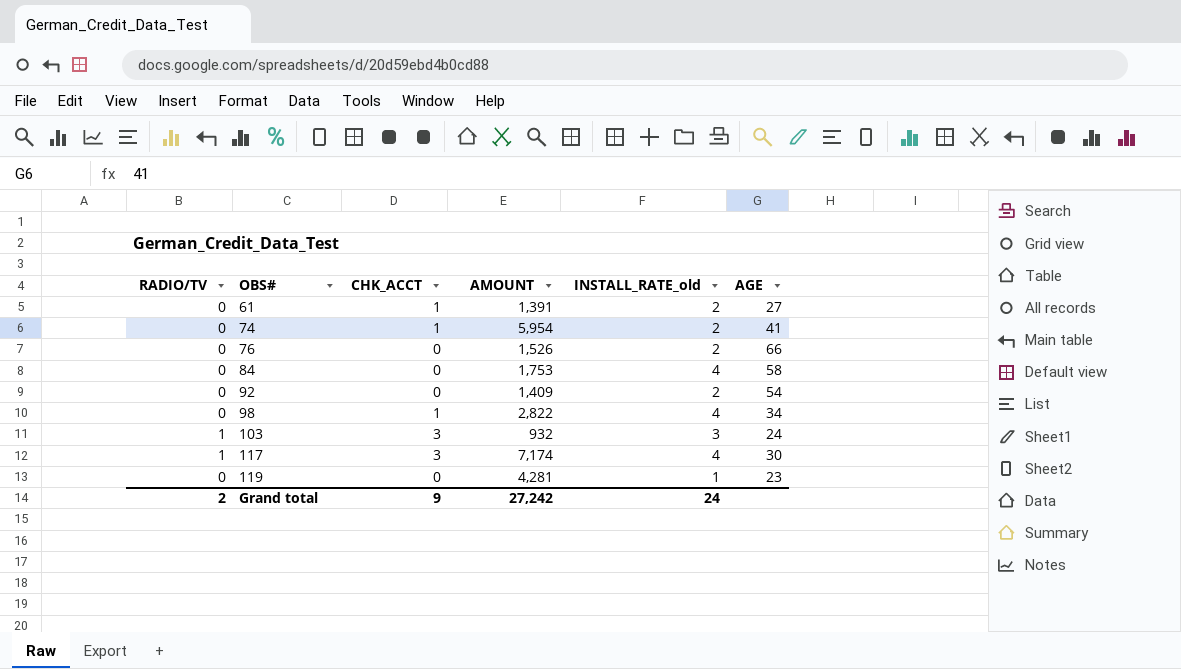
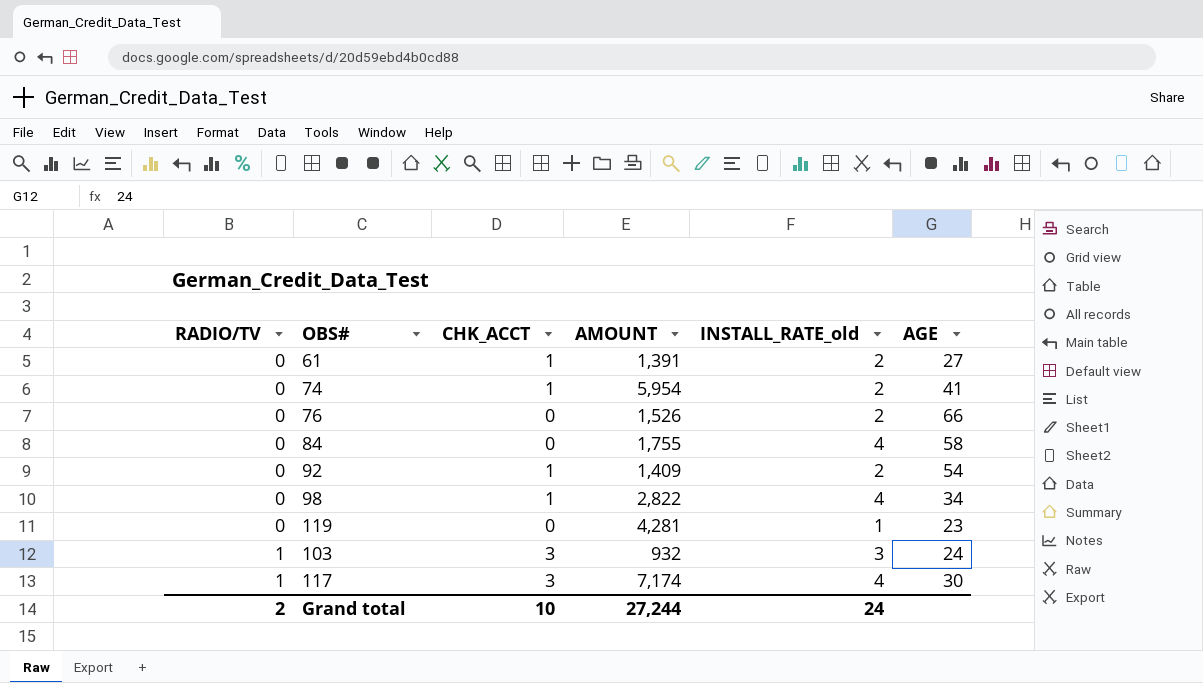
row order: OBS# ascending -> RADIO/TV ascending
84 | AMOUNT: 1,753 -> 1,755
92 | CHK_ACCT: 0 -> 1
Grand total | CHK_ACCT: 9 -> 10
Grand total | AMOUNT: 27,242 -> 27,244

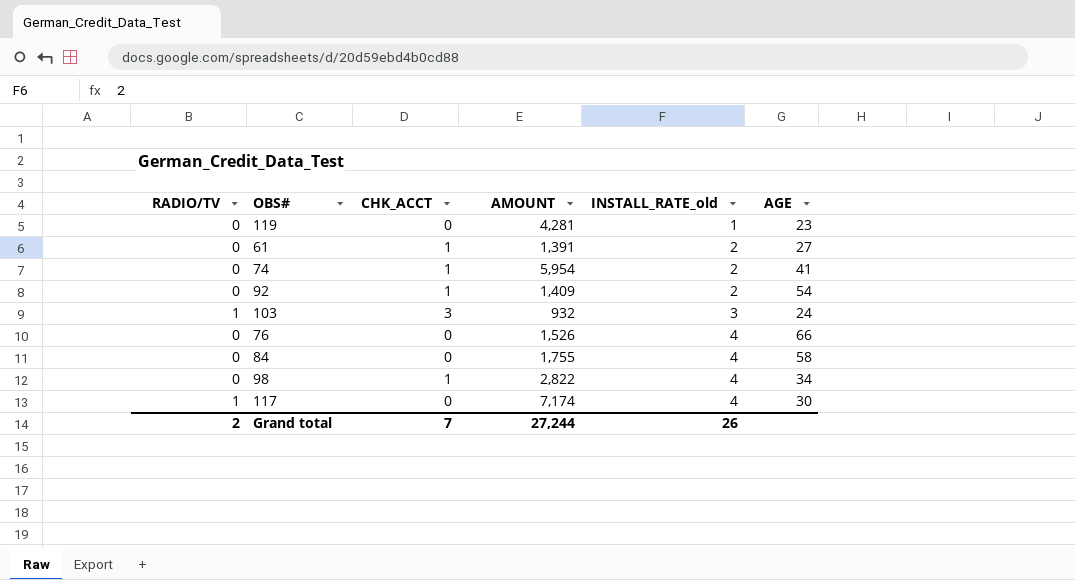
row order: RADIO/TV ascending -> INSTALL_RATE_old ascending
76 | INSTALL_RATE_old: 2 -> 4
117 | CHK_ACCT: 3 -> 0
Grand total | CHK_ACCT: 10 -> 7
Grand total | INSTALL_RATE_old: 24 -> 26

